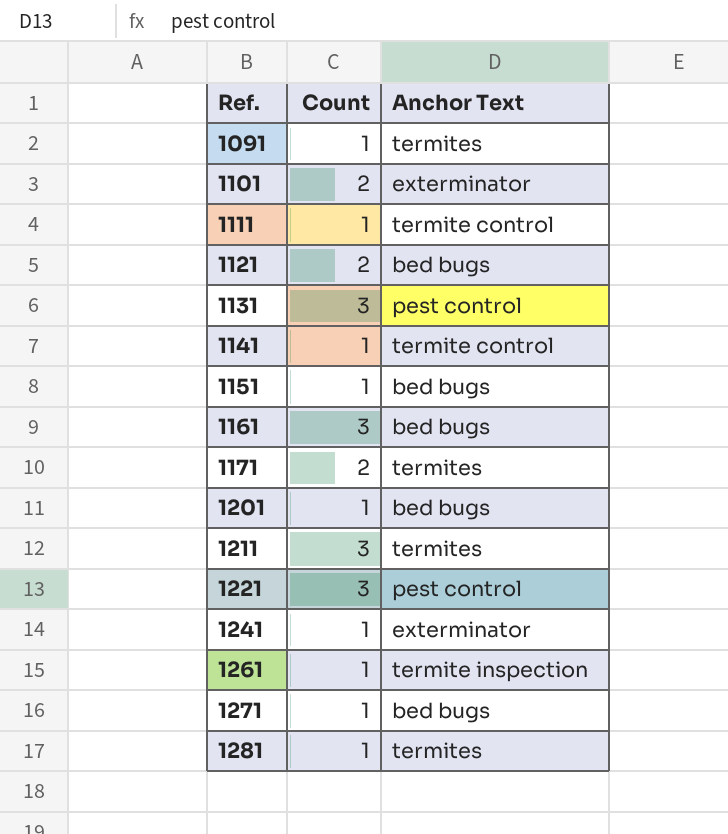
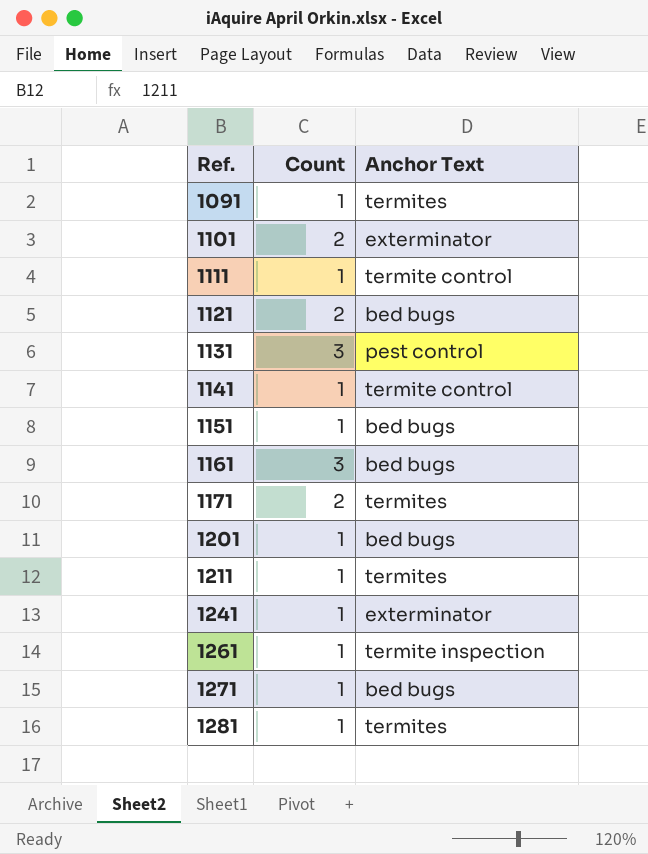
row 1221: 3 | pest control -> none
1211 | Count: 3 -> 1

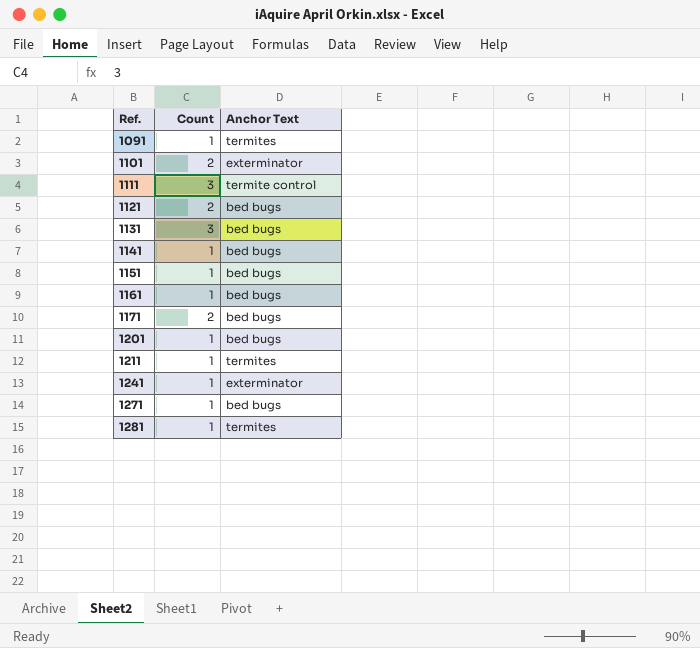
row 1261: 1 | termite inspection -> none
1111 | Count: 1 -> 3
1131 | Anchor Text: pest control -> bed bugs
1141 | Anchor Text: termite control -> bed bugs
1161 | Count: 3 -> 1
1171 | Anchor Text: termites -> bed bugs

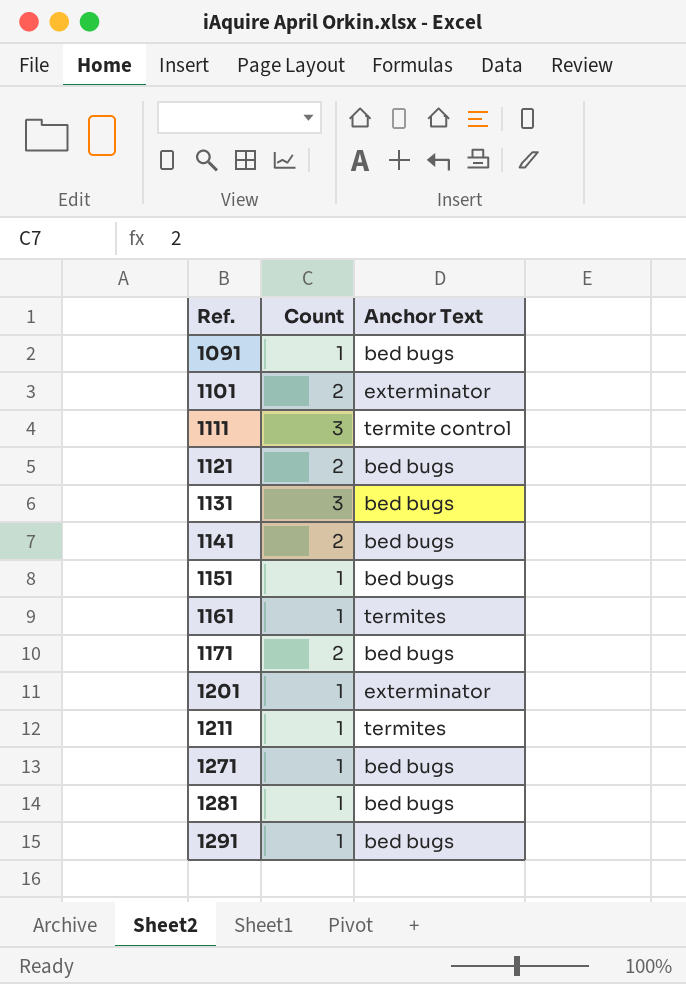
row 1241: 1 | exterminator -> none
1091 | Anchor Text: termites -> bed bugs
1141 | Count: 1 -> 2
1161 | Anchor Text: bed bugs -> termites
1201 | Anchor Text: bed bugs -> exterminator
1281 | Anchor Text: termites -> bed bugs
row 1291: none -> 1 | bed bugs

